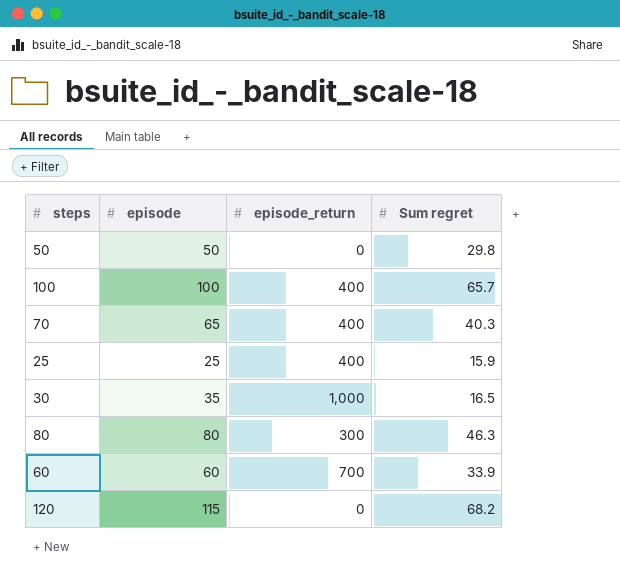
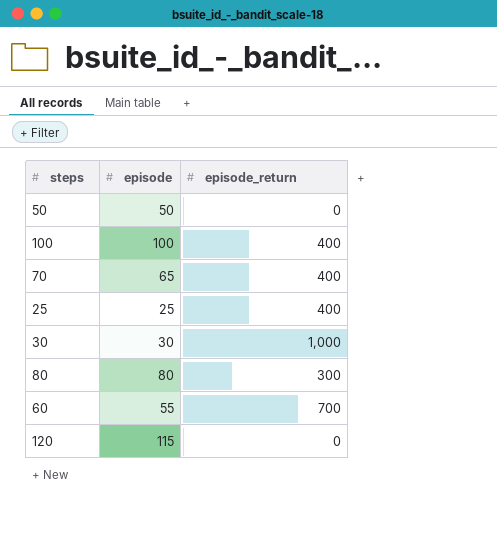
column Sum regret | position: 4 -> none
30 | episode: 35 -> 30
60 | episode: 60 -> 55

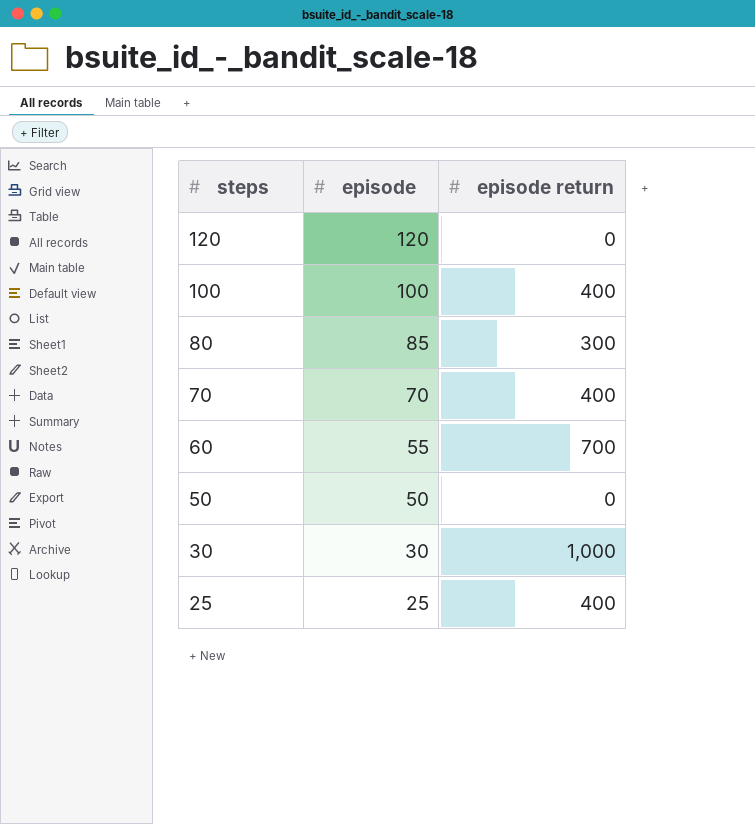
row order: none -> steps descending
column name: episode_return -> episode return
120 | episode: 115 -> 120
80 | episode: 80 -> 85
70 | episode: 65 -> 70

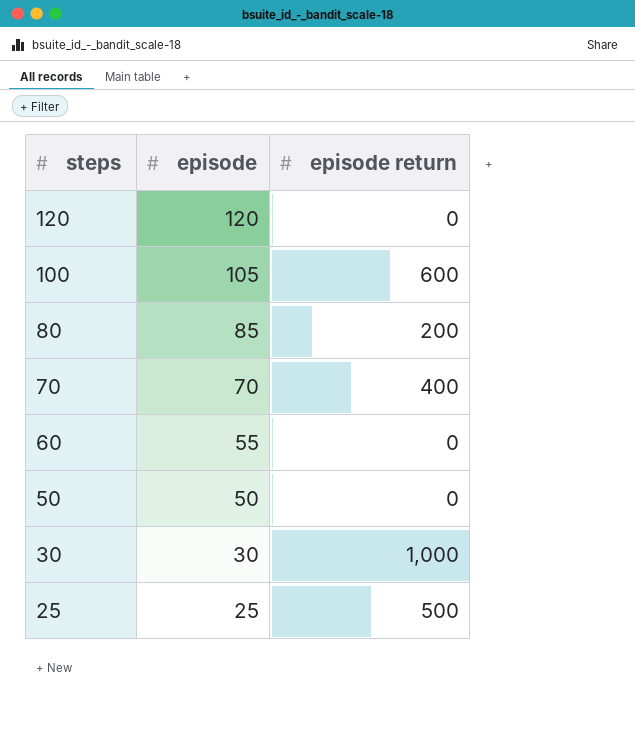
100 | episode: 100 -> 105
100 | episode return: 400 -> 600
80 | episode return: 300 -> 200
60 | episode return: 700 -> 0
25 | episode return: 400 -> 500

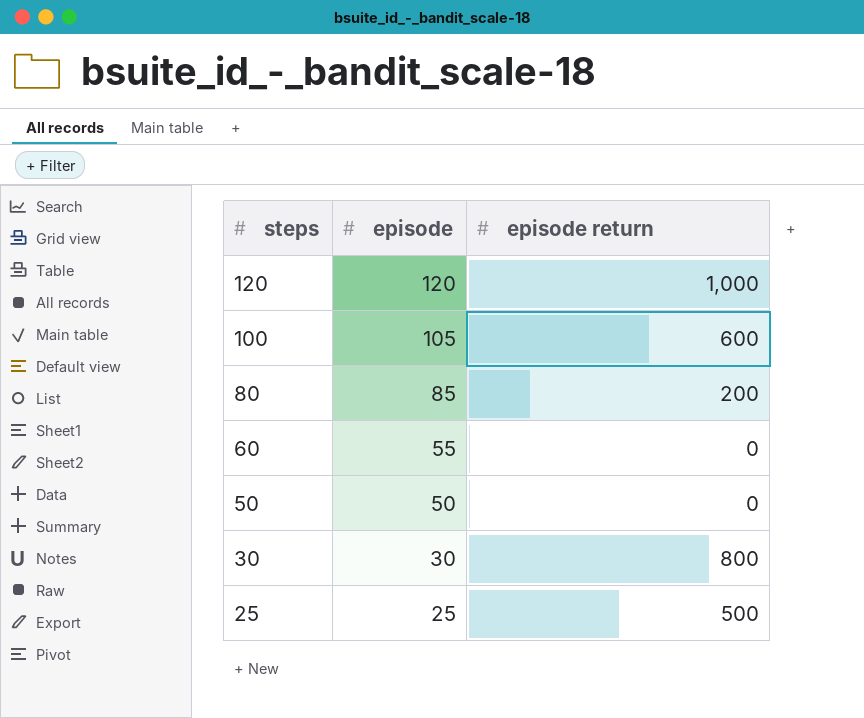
row 70: 70 | 400 -> none
120 | episode return: 0 -> 1,000
30 | episode return: 1,000 -> 800

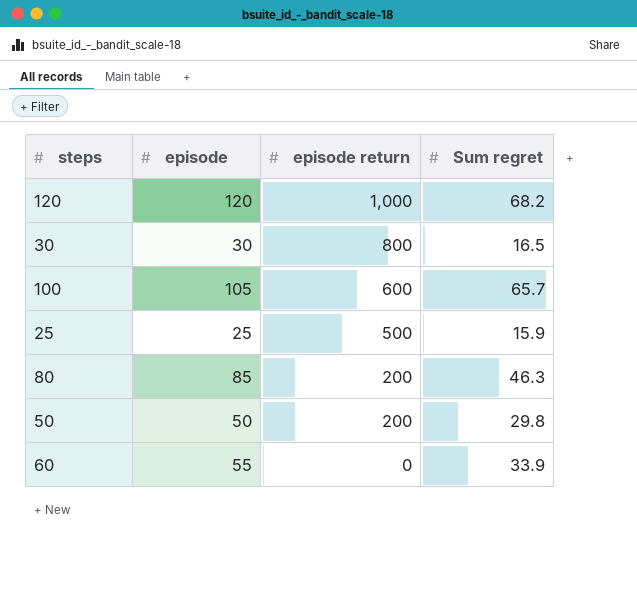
row order: steps descending -> episode return descending
column Sum regret | position: none -> 4
50 | episode return: 0 -> 200

